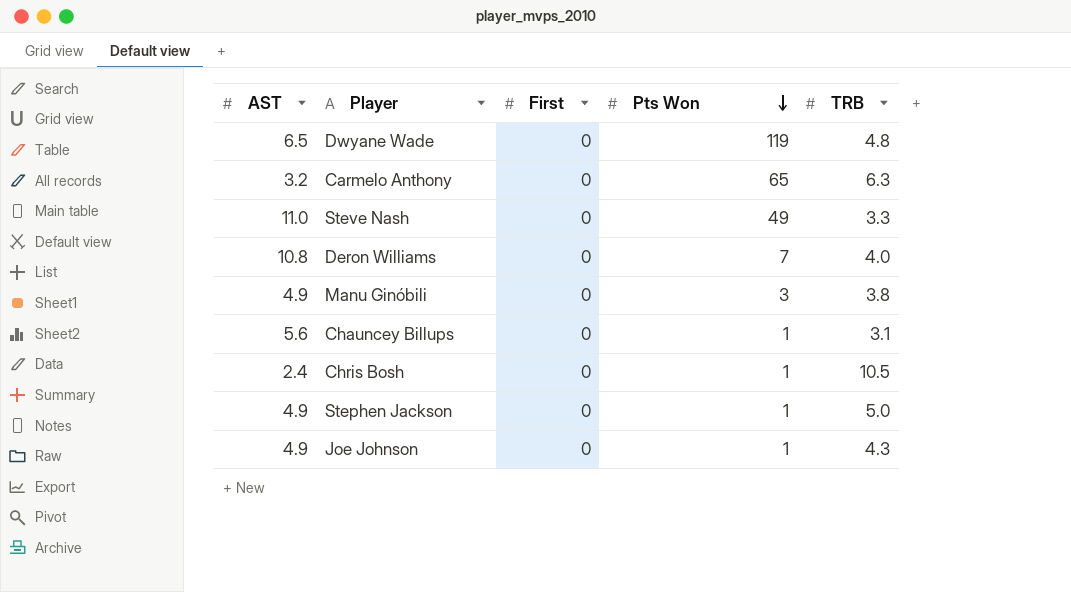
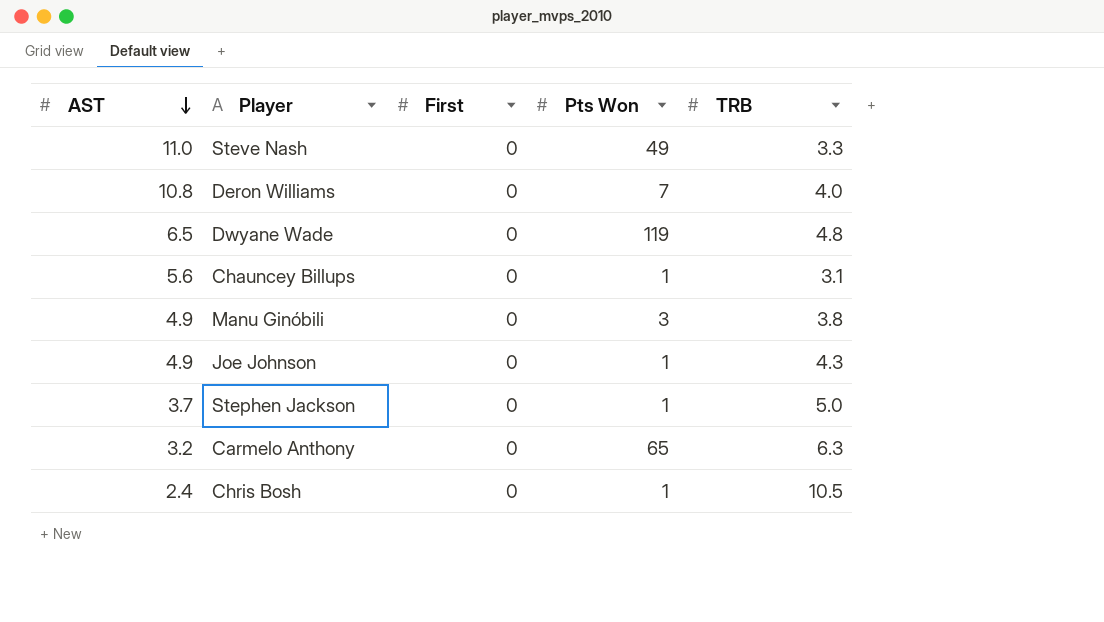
row order: Pts Won descending -> AST descending
Stephen Jackson | AST: 4.9 -> 3.7

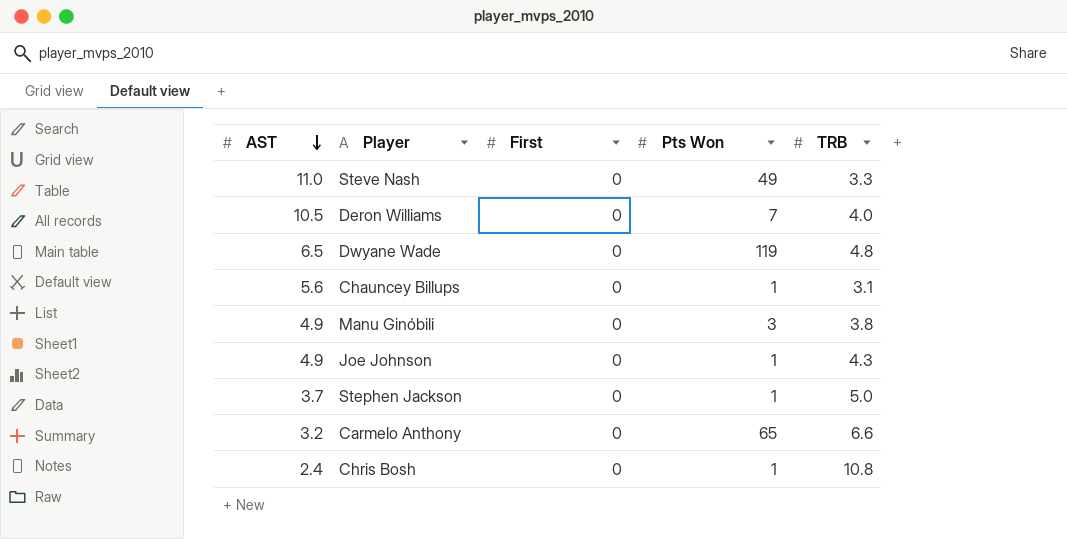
Deron Williams | AST: 10.8 -> 10.5
Carmelo Anthony | TRB: 6.3 -> 6.6
Chris Bosh | TRB: 10.5 -> 10.8

